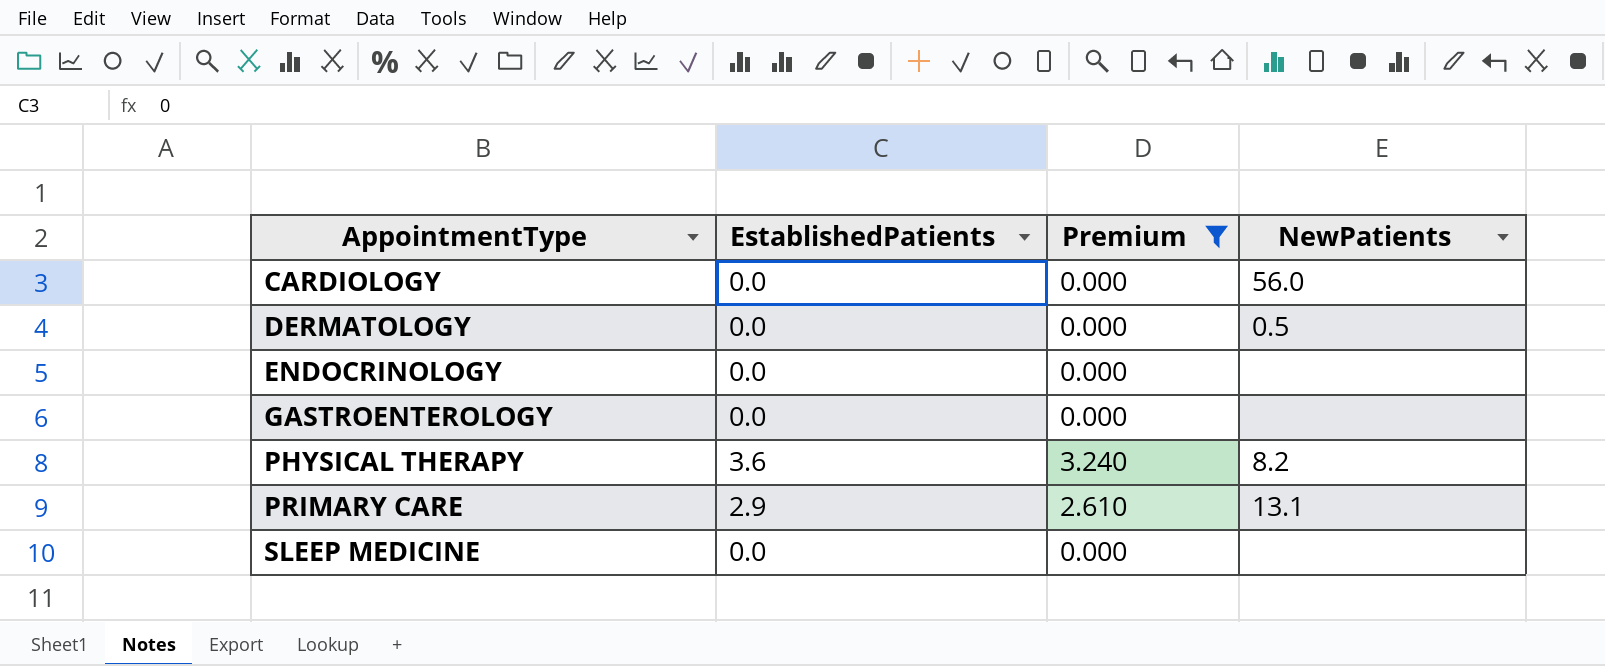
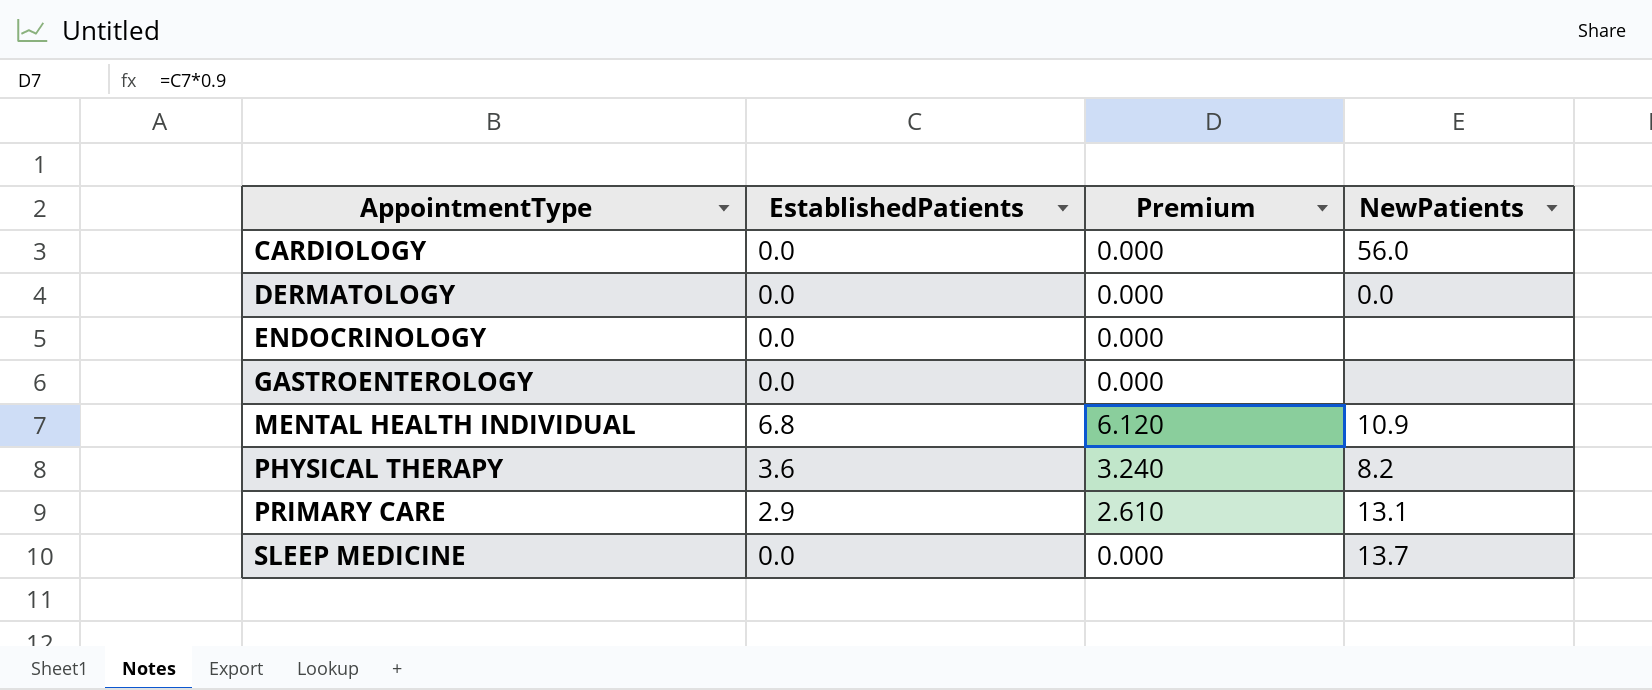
filter: Premium != 6.120 -> none
DERMATOLOGY | NewPatients: 0.5 -> 0.0
SLEEP MEDICINE | NewPatients: none -> 13.7

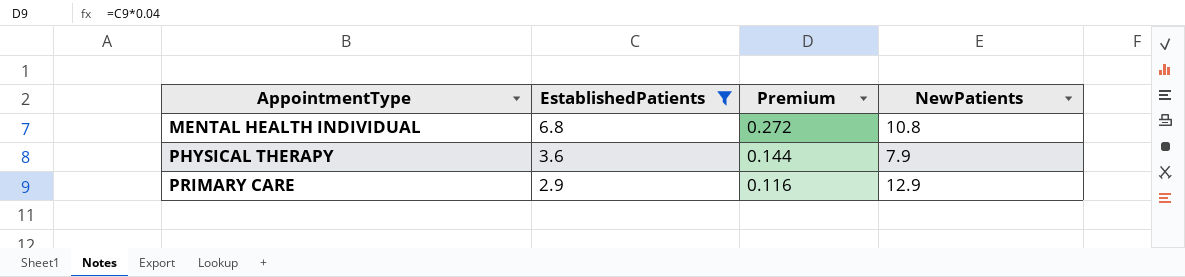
filter: none -> EstablishedPatients != 0.0
column Premium | formula: [EstablishedPatients] * 0.9 -> [EstablishedPatients] * 0.04
MENTAL HEALTH INDIVIDUAL | NewPatients: 10.9 -> 10.8
PHYSICAL THERAPY | NewPatients: 8.2 -> 7.9
PRIMARY CARE | NewPatients: 13.1 -> 12.9

